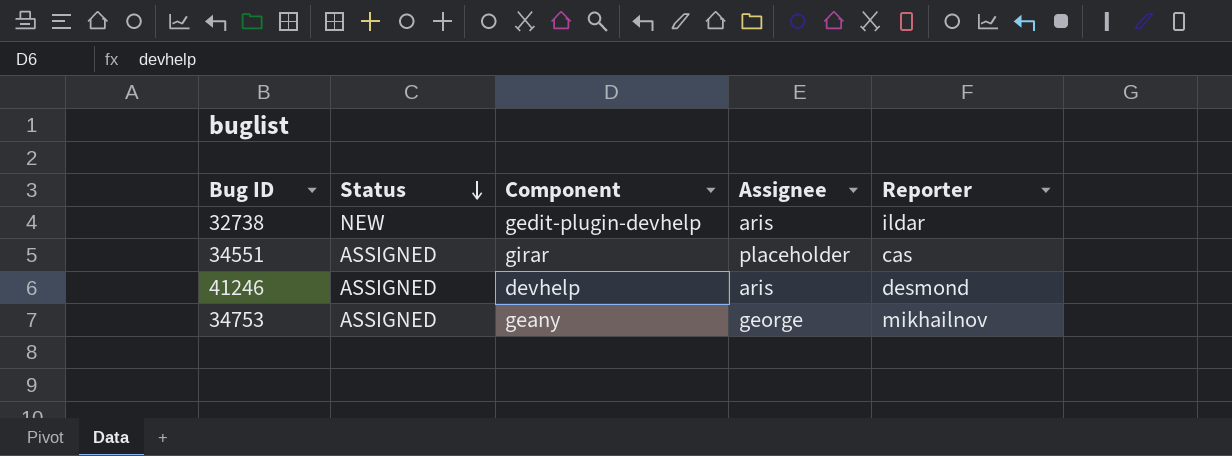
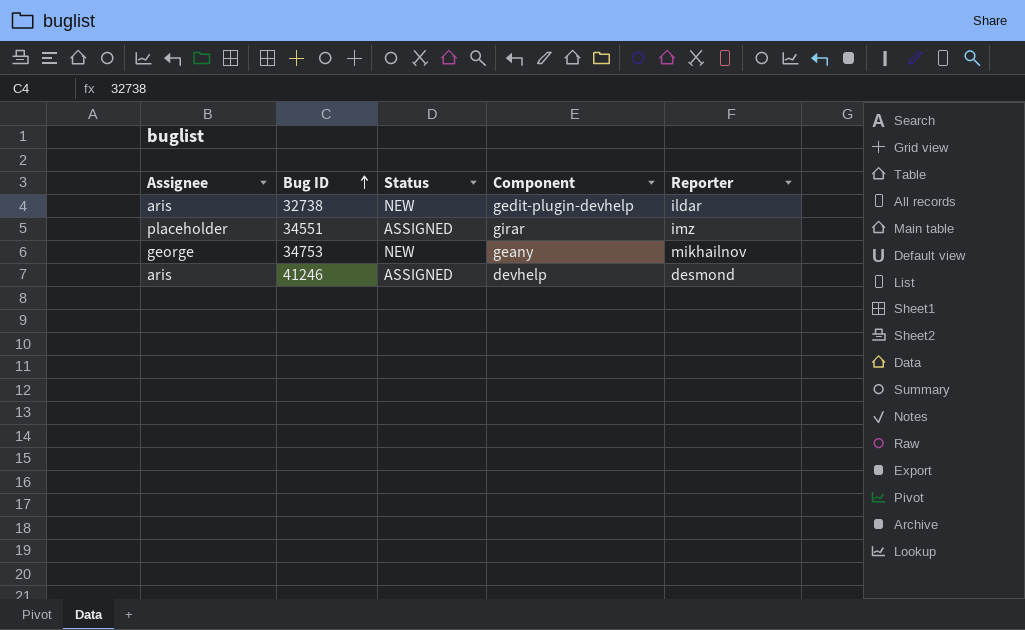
row order: Status descending -> Bug ID ascending
column Assignee | position: 4 -> 1
34551 | Reporter: cas -> imz
34753 | Status: ASSIGNED -> NEW

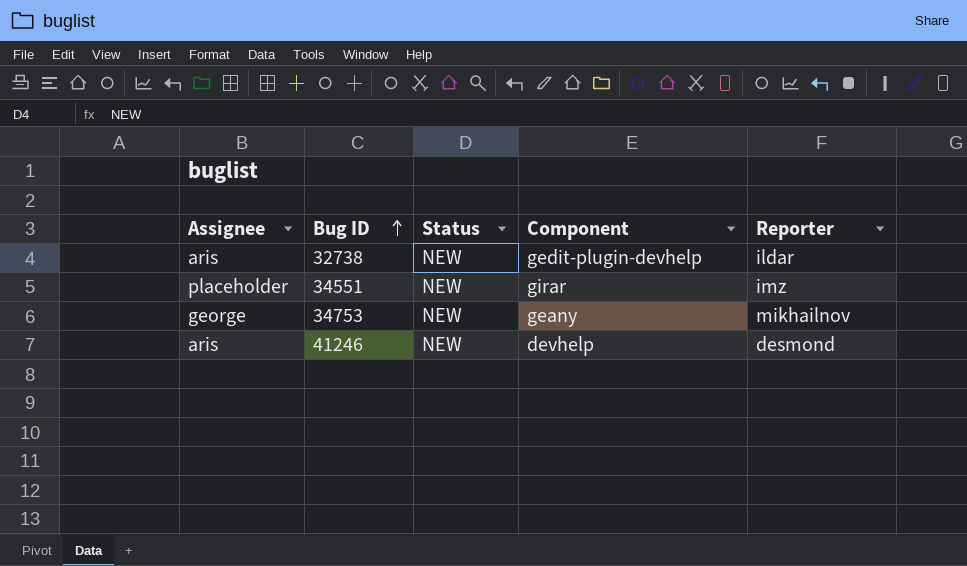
34551 | Status: ASSIGNED -> NEW
41246 | Status: ASSIGNED -> NEW

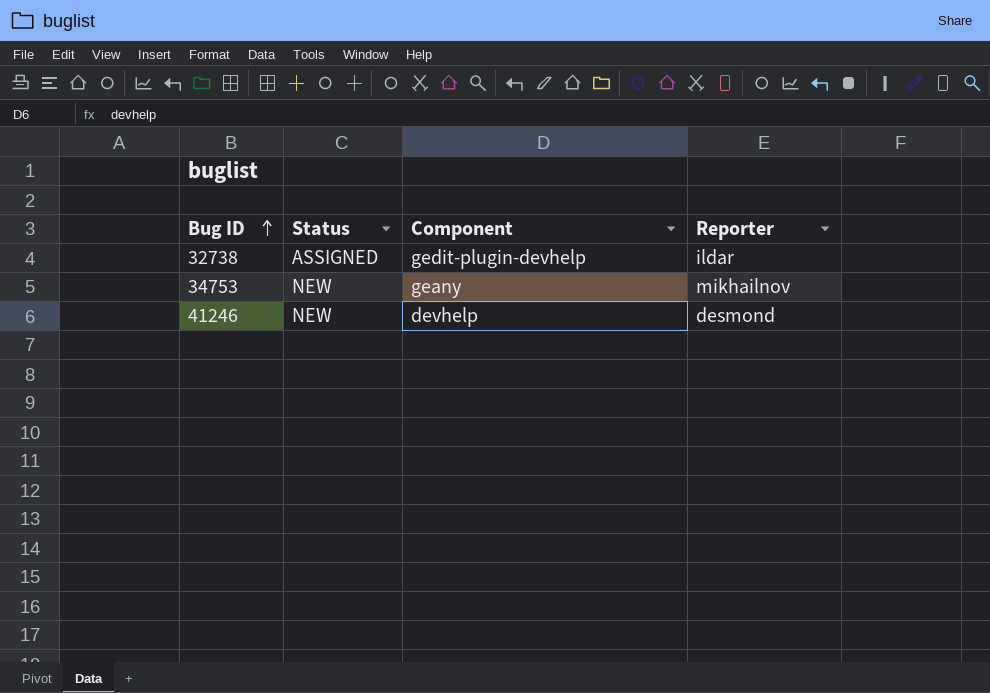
column Assignee | position: 1 -> none
row 34551: placeholder | NEW | girar | imz -> none
32738 | Status: NEW -> ASSIGNED

